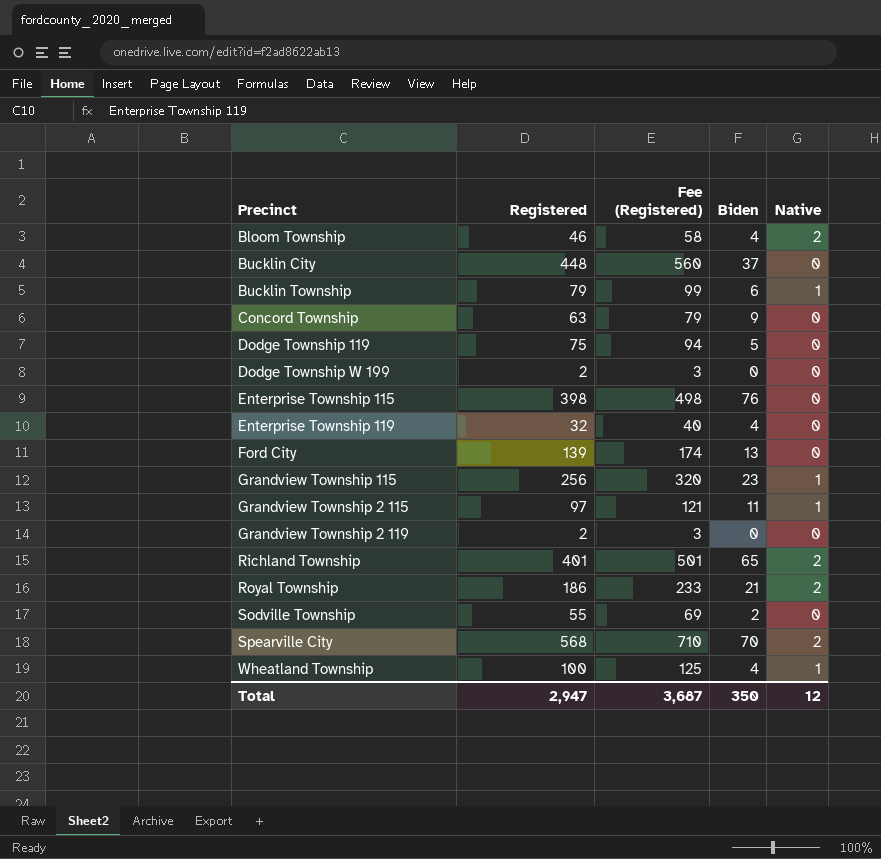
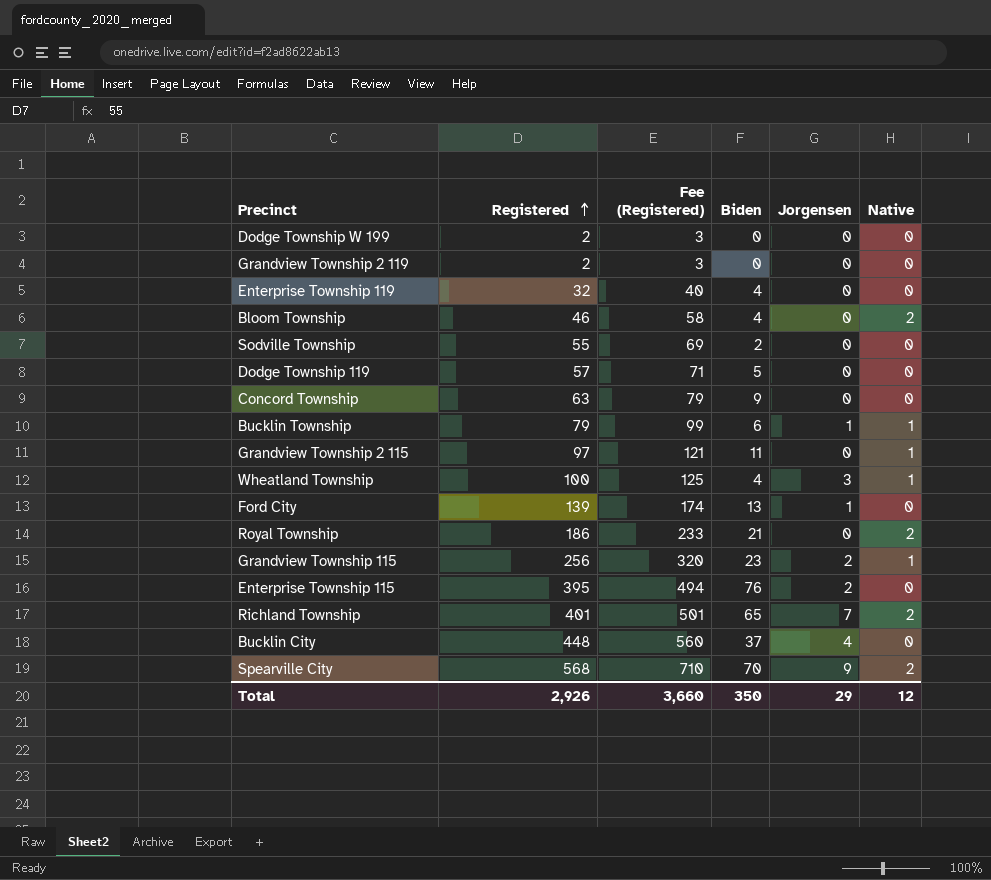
row order: none -> Registered ascending
column Jorgensen | position: none -> 5
Dodge Township 119 | Registered: 75 -> 57
Dodge Township 119 | Fee (Registered): 94 -> 71
Enterprise Township 115 | Registered: 398 -> 395
Enterprise Township 115 | Fee (Registered): 498 -> 494
Total | Registered: 2,947 -> 2,926
Total | Fee (Registered): 3,687 -> 3,660

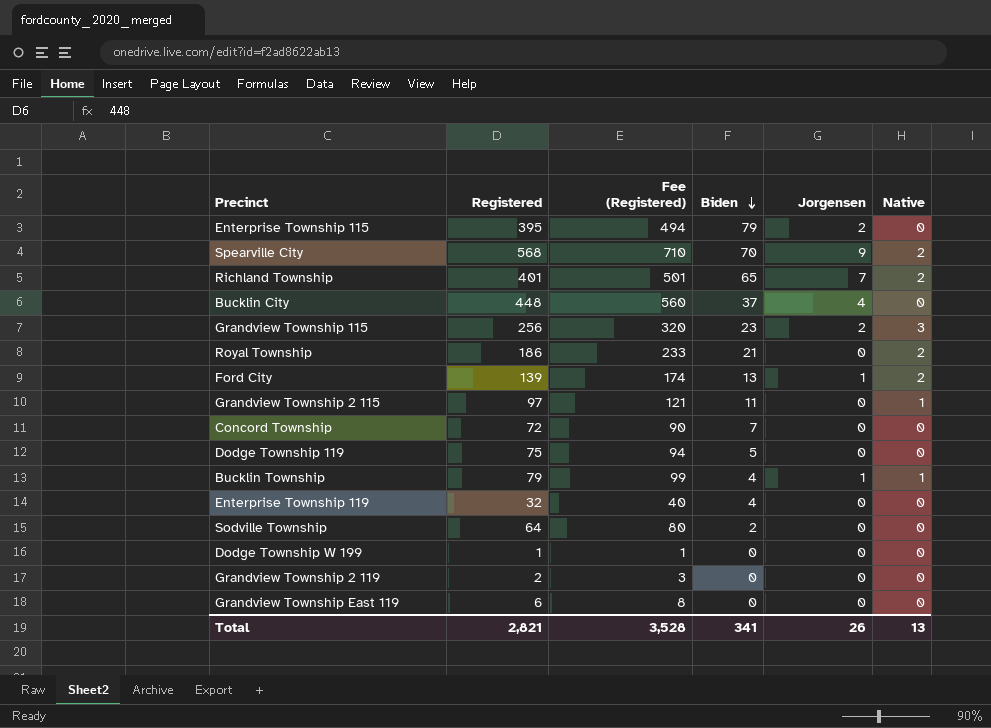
row order: Registered ascending -> Biden descending
row Bloom Township: 46 | 58 | 4 | 0 | 2 -> none
row Wheatland Township: 100 | 125 | 4 | 3 | 1 -> none
Enterprise Township 115 | Biden: 76 -> 79
Grandview Township 115 | Native: 1 -> 3
Ford City | Native: 0 -> 2
Concord Township | Registered: 63 -> 72
Concord Township | Fee (Registered): 79 -> 90
Concord Township | Biden: 9 -> 7
Dodge Township 119 | Registered: 57 -> 75
Dodge Township 119 | Fee (Registered): 71 -> 94
Bucklin Township | Biden: 6 -> 4
Sodville Township | Registered: 55 -> 64
Sodville Township | Fee (Registered): 69 -> 80
Dodge Township W 199 | Registered: 2 -> 1
Dodge Township W 199 | Fee (Registered): 3 -> 1
row Grandview Township East 119: none -> 6 | 8 | 0 | 0 | 0
Total | Registered: 2,926 -> 2,821
Total | Fee (Registered): 3,660 -> 3,528
Total | Biden: 350 -> 341
Total | Jorgensen: 29 -> 26
Total | Native: 12 -> 13

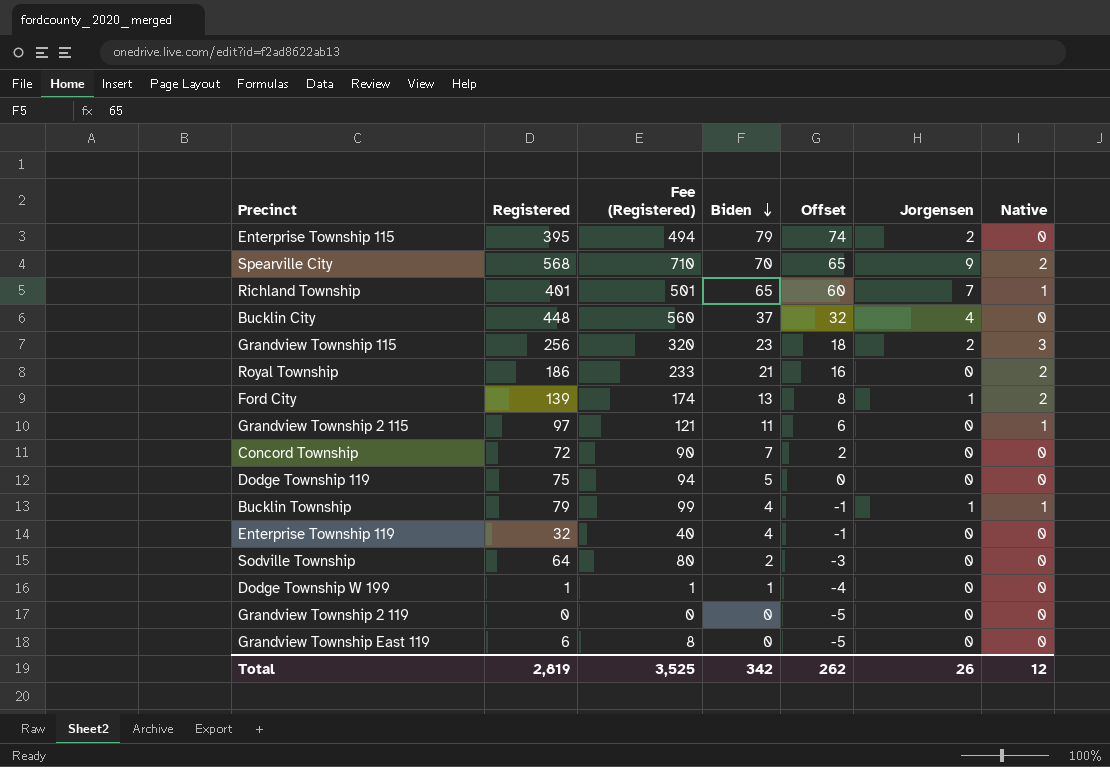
column Offset | formula: none -> [Biden] - 5
Richland Township | Native: 2 -> 1
Dodge Township W 199 | Biden: 0 -> 1
Grandview Township 2 119 | Registered: 2 -> 0
Grandview Township 2 119 | Fee (Registered): 3 -> 0
Total | Registered: 2,821 -> 2,819
Total | Fee (Registered): 3,528 -> 3,525
Total | Biden: 341 -> 342
Total | Native: 13 -> 12

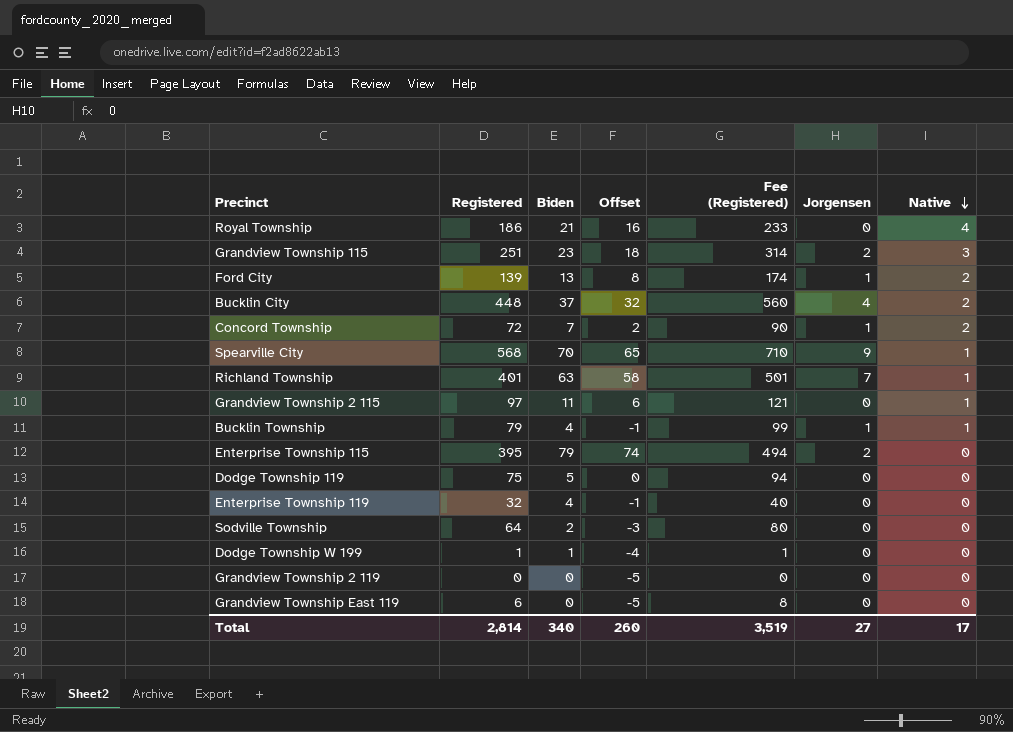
row order: Biden descending -> Native descending
column Fee (Registered) | position: 3 -> 5
Royal Township | Native: 2 -> 4
Grandview Township 115 | Registered: 256 -> 251
Grandview Township 115 | Fee (Registered): 320 -> 314
Bucklin City | Native: 0 -> 2
Concord Township | Jorgensen: 0 -> 1
Concord Township | Native: 0 -> 2
Spearville City | Native: 2 -> 1
Richland Township | Biden: 65 -> 63
Richland Township | Offset: 60 -> 58
Total | Registered: 2,819 -> 2,814
Total | Biden: 342 -> 340
Total | Offset: 262 -> 260
Total | Fee (Registered): 3,525 -> 3,519
Total | Jorgensen: 26 -> 27
Total | Native: 12 -> 17

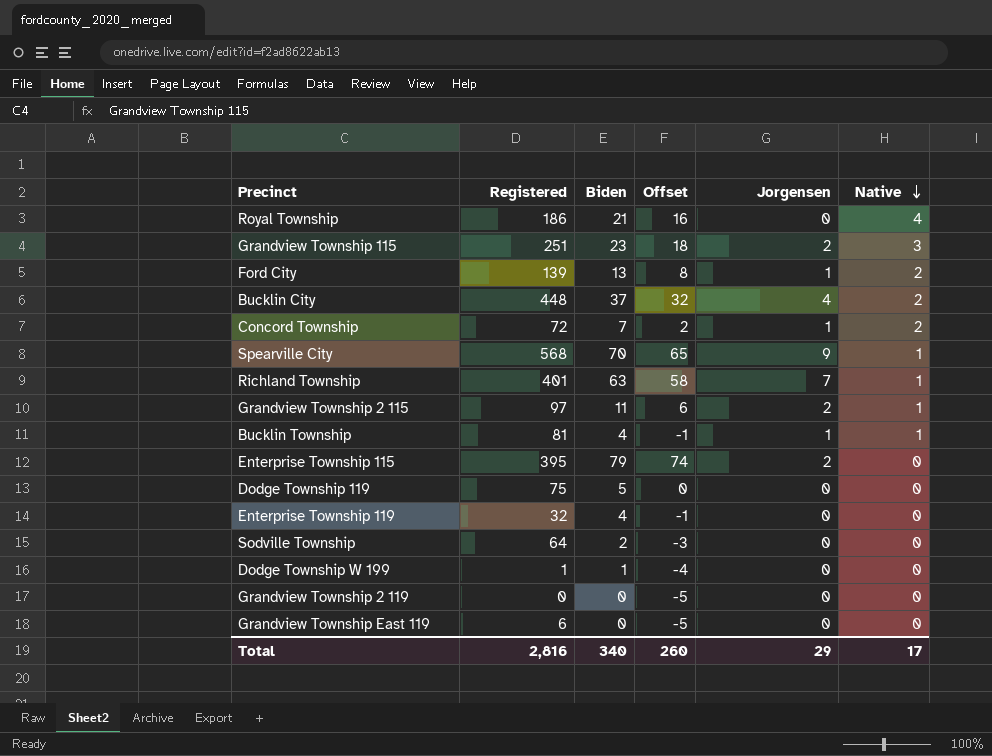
column Fee (Registered) | formula: [Registered] * 1.25 -> none
Grandview Township 2 115 | Jorgensen: 0 -> 2
Bucklin Township | Registered: 79 -> 81
Total | Registered: 2,814 -> 2,816
Total | Jorgensen: 27 -> 29

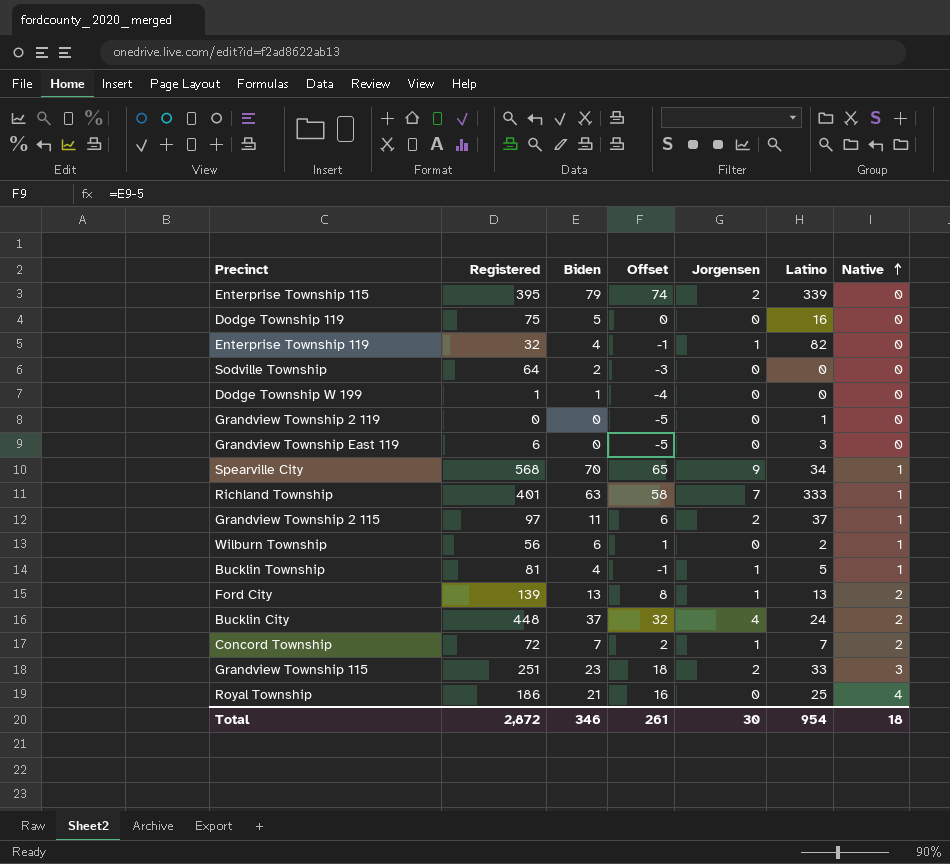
row order: Native descending -> Native ascending
column Latino | position: none -> 6
Enterprise Township 119 | Jorgensen: 0 -> 1
row Wilburn Township: none -> 56 | 6 | 1 | 0 | 2 | 1
Total | Registered: 2,816 -> 2,872
Total | Biden: 340 -> 346
Total | Offset: 260 -> 261
Total | Jorgensen: 29 -> 30
Total | Native: 17 -> 18

